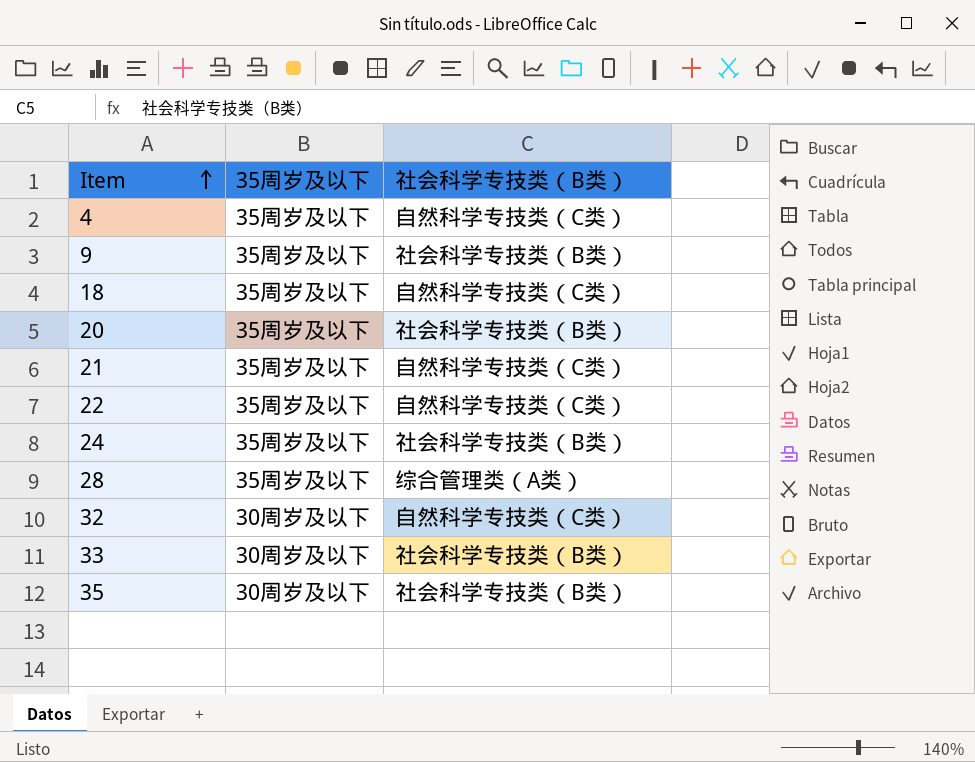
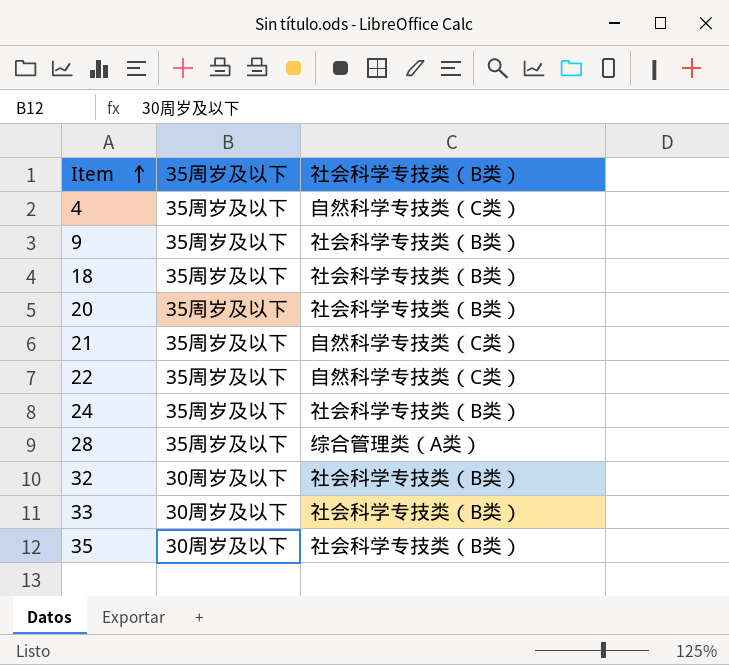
18 | 社会科学专技类（B类）: 自然科学专技类（C类） -> 社会科学专技类（B类）
32 | 社会科学专技类（B类）: 自然科学专技类（C类） -> 社会科学专技类（B类）

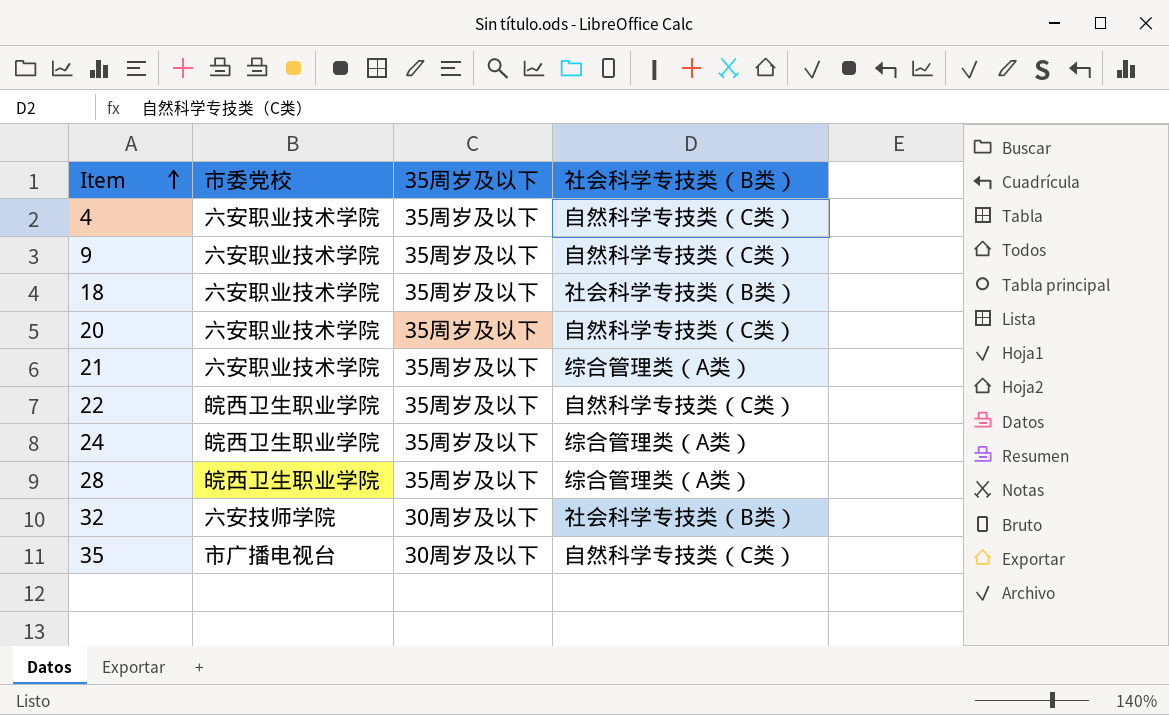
column 市委党校 | position: none -> 2
row 33: 30周岁及以下 | 社会科学专技类（B类） -> none
9 | 社会科学专技类（B类）: 社会科学专技类（B类） -> 自然科学专技类（C类）
20 | 社会科学专技类（B类）: 社会科学专技类（B类） -> 自然科学专技类（C类）
21 | 社会科学专技类（B类）: 自然科学专技类（C类） -> 综合管理类（A类）
24 | 社会科学专技类（B类）: 社会科学专技类（B类） -> 综合管理类（A类）
35 | 社会科学专技类（B类）: 社会科学专技类（B类） -> 自然科学专技类（C类）

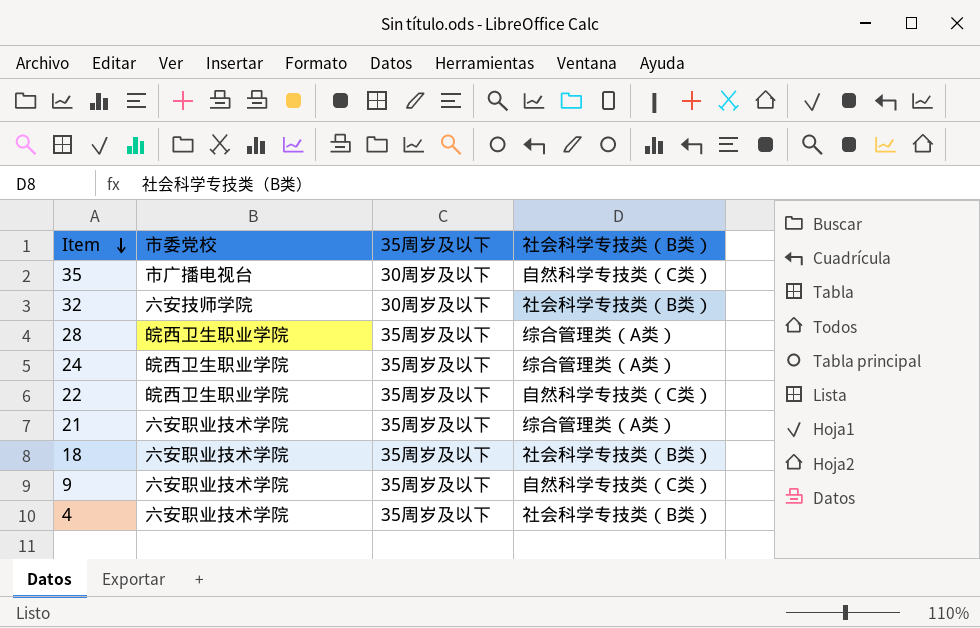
row order: Item ascending -> Item descending
row 20: 六安职业技术学院 | 35周岁及以下 | 自然科学专技类（C类） -> none
4 | 社会科学专技类（B类）: 自然科学专技类（C类） -> 社会科学专技类（B类）

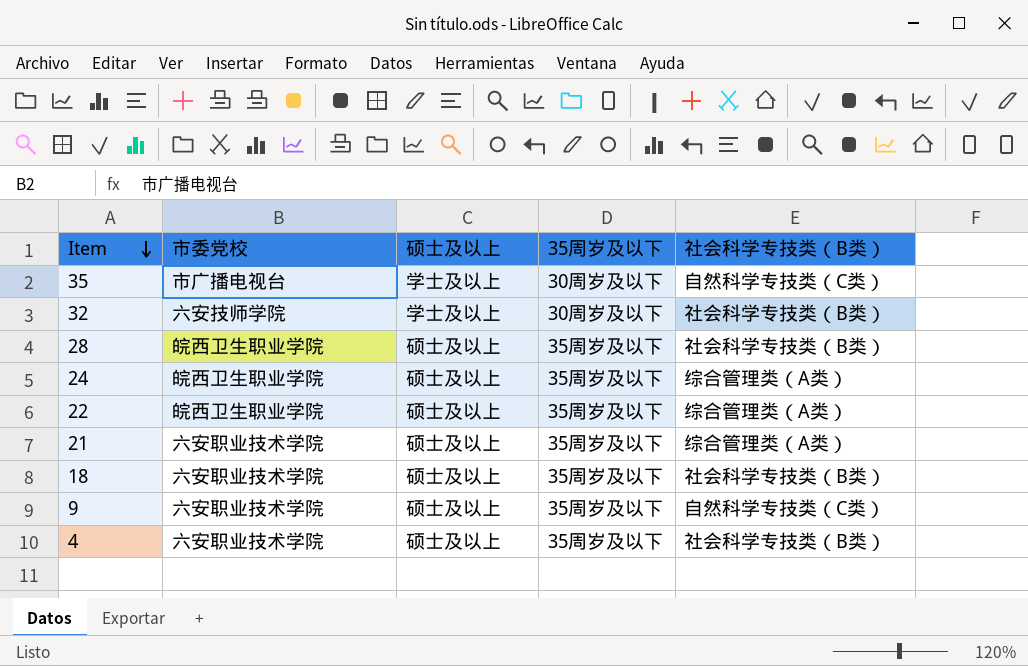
column 硕士及以上 | position: none -> 3
28 | 社会科学专技类（B类）: 综合管理类（A类） -> 社会科学专技类（B类）
22 | 社会科学专技类（B类）: 自然科学专技类（C类） -> 综合管理类（A类）

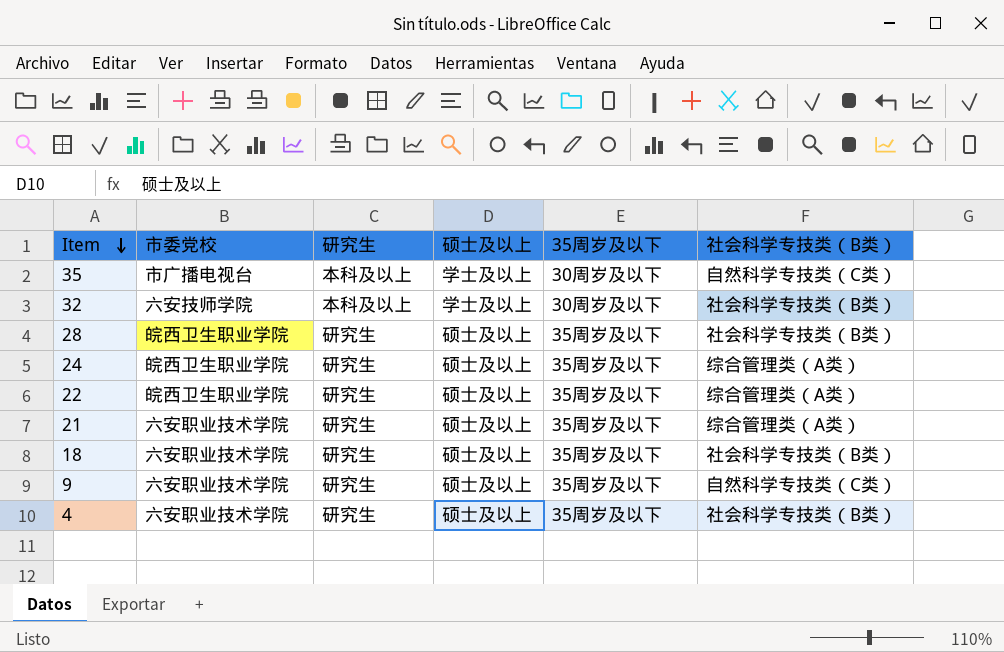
column 研究生 | position: none -> 3

